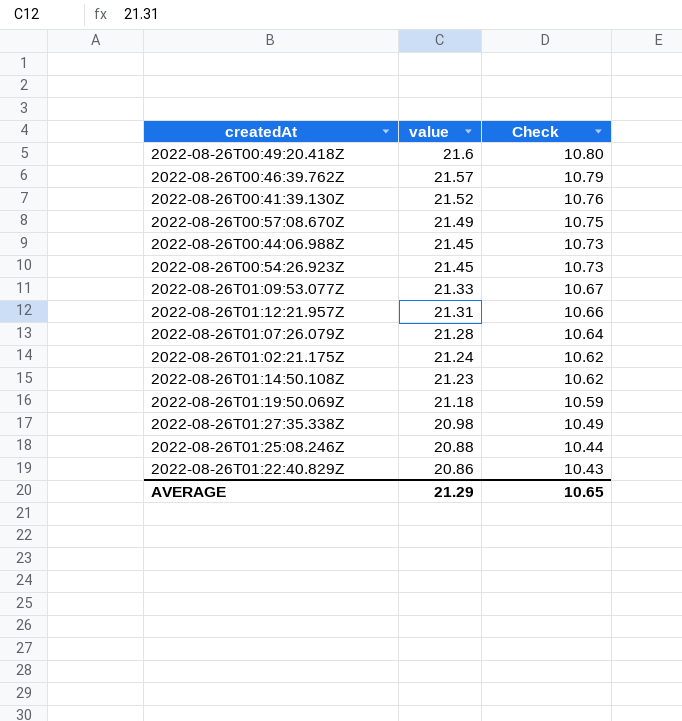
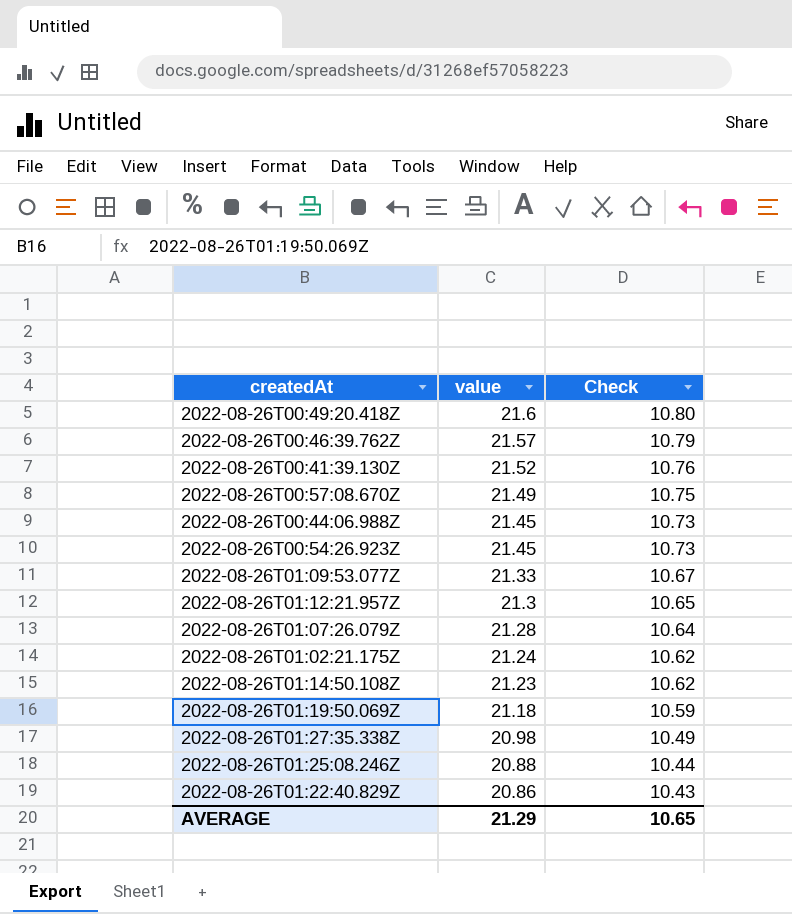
2022-08-26T01:12:21.957Z | value: 21.31 -> 21.3
2022-08-26T01:12:21.957Z | Check: 10.66 -> 10.65

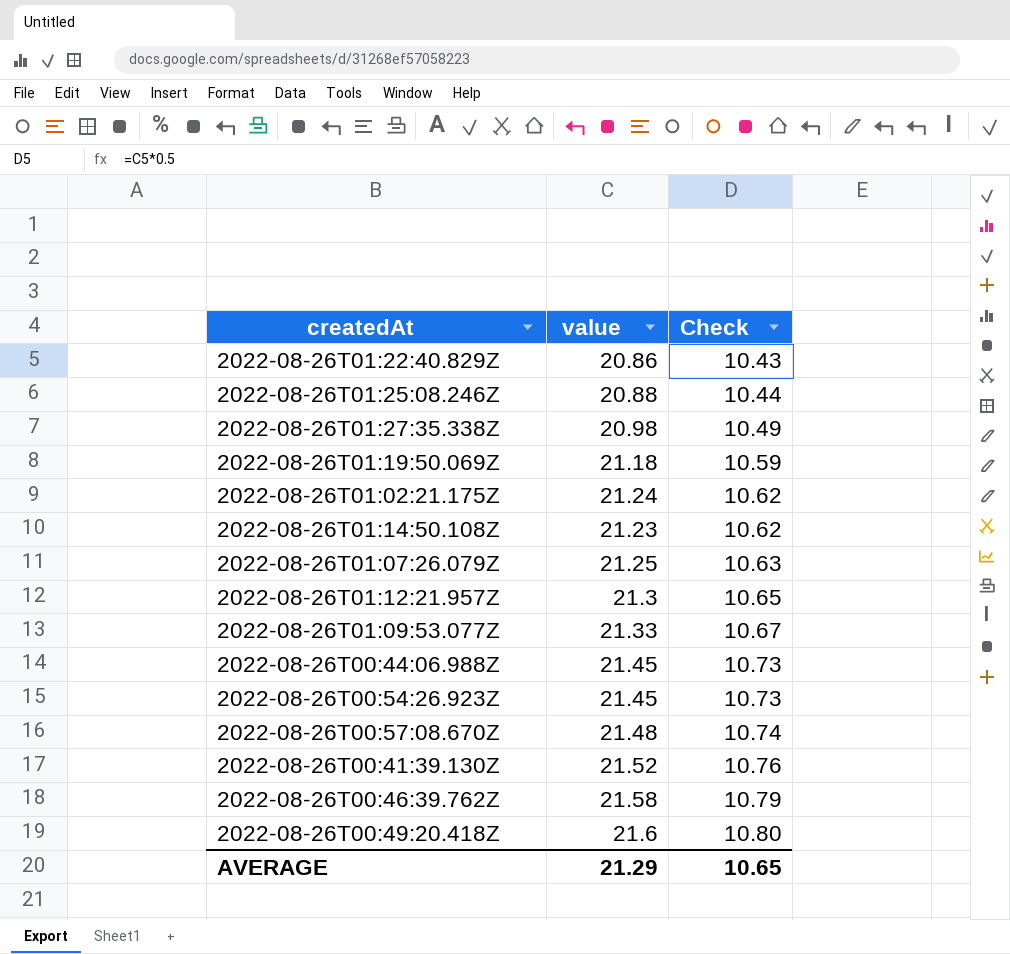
row order: value descending -> Check ascending
2022-08-26T01:07:26.079Z | value: 21.28 -> 21.25
2022-08-26T01:07:26.079Z | Check: 10.64 -> 10.63
2022-08-26T00:57:08.670Z | value: 21.49 -> 21.48
2022-08-26T00:57:08.670Z | Check: 10.75 -> 10.74
2022-08-26T00:46:39.762Z | value: 21.57 -> 21.58

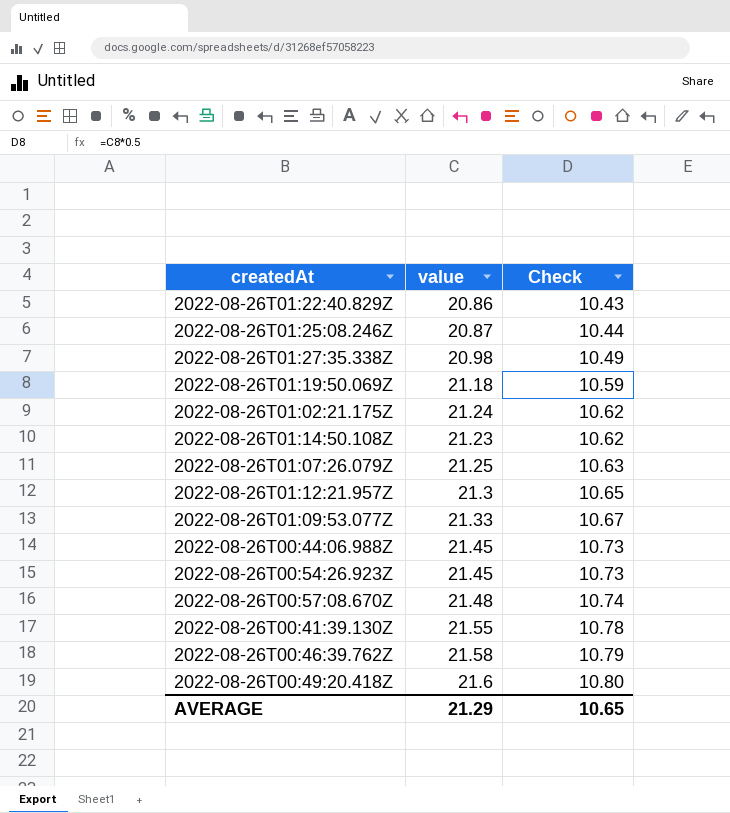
2022-08-26T01:25:08.246Z | value: 20.88 -> 20.87
2022-08-26T00:41:39.130Z | value: 21.52 -> 21.55
2022-08-26T00:41:39.130Z | Check: 10.76 -> 10.78

